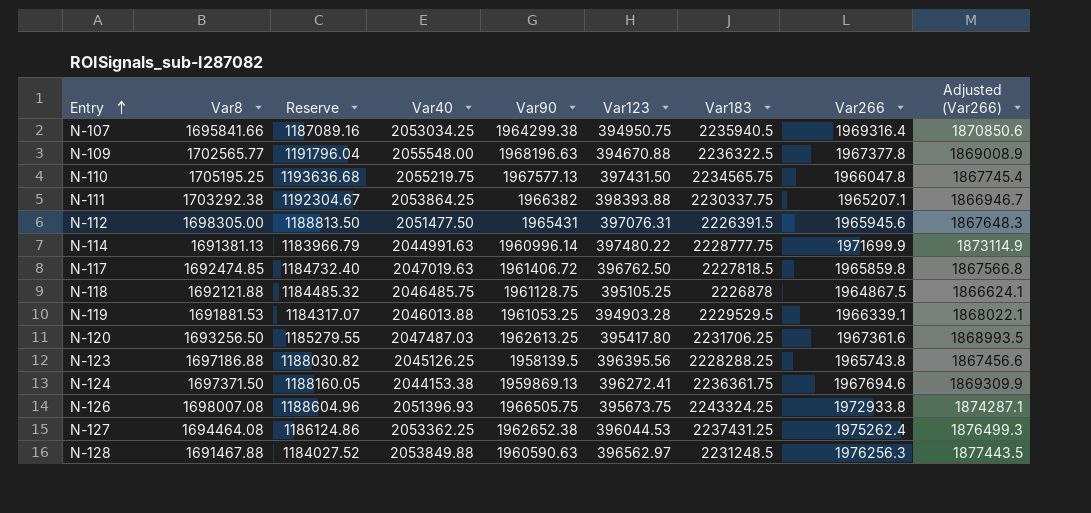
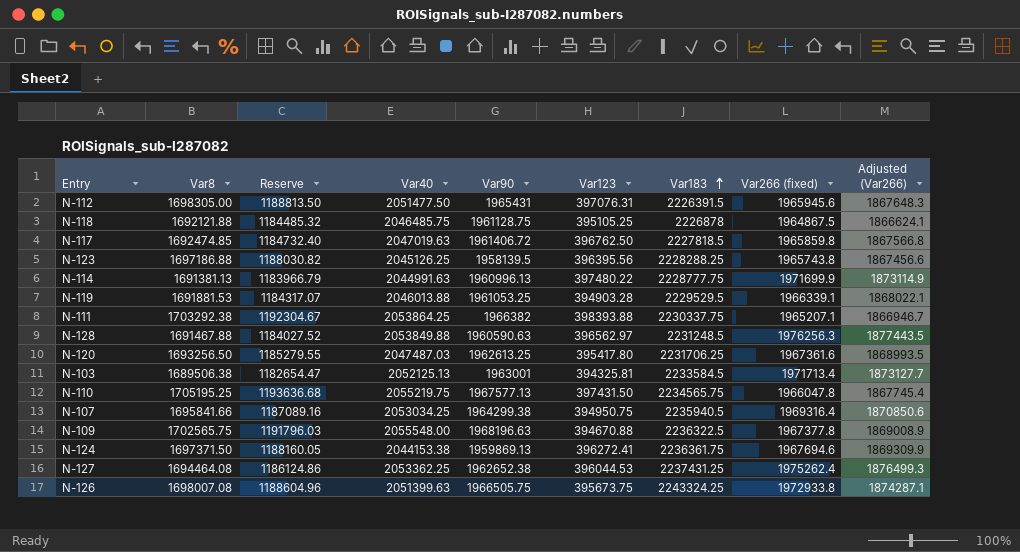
row order: Entry ascending -> Var183 ascending
column name: Var266 -> Var266 (fixed)
N-114 | Var90: 1960996.14 -> 1960996.13
row N-103: none -> 1689506.38 | 1182654.47 | 2052125.13 | 1963001 | 394325.81 | 2233584.5 | 1971713.4 | 1873127.7
N-109 | Var8: 1702565.77 -> 1702565.75
N-109 | Reserve: 1191796.04 -> 1191796.03
N-126 | Var40: 2051396.93 -> 2051399.63

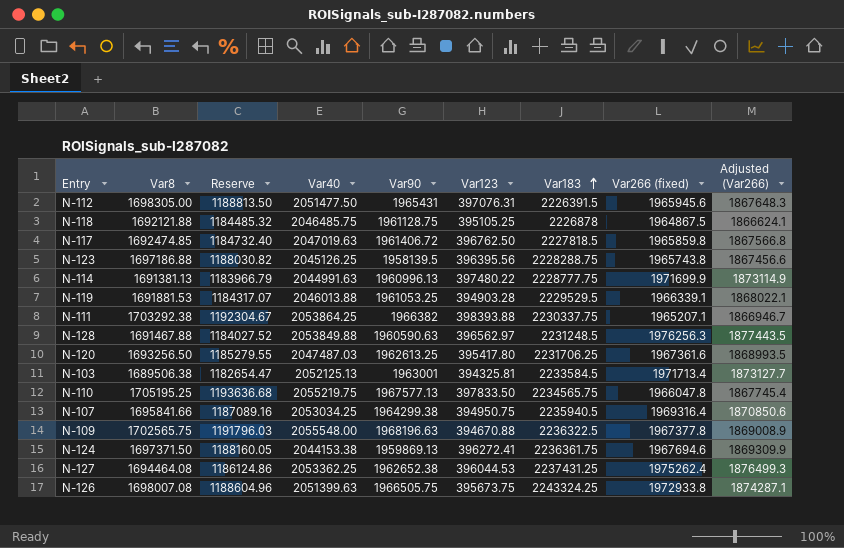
N-123 | Var183: 2228288.25 -> 2228288.75
N-110 | Var123: 397431.50 -> 397833.50

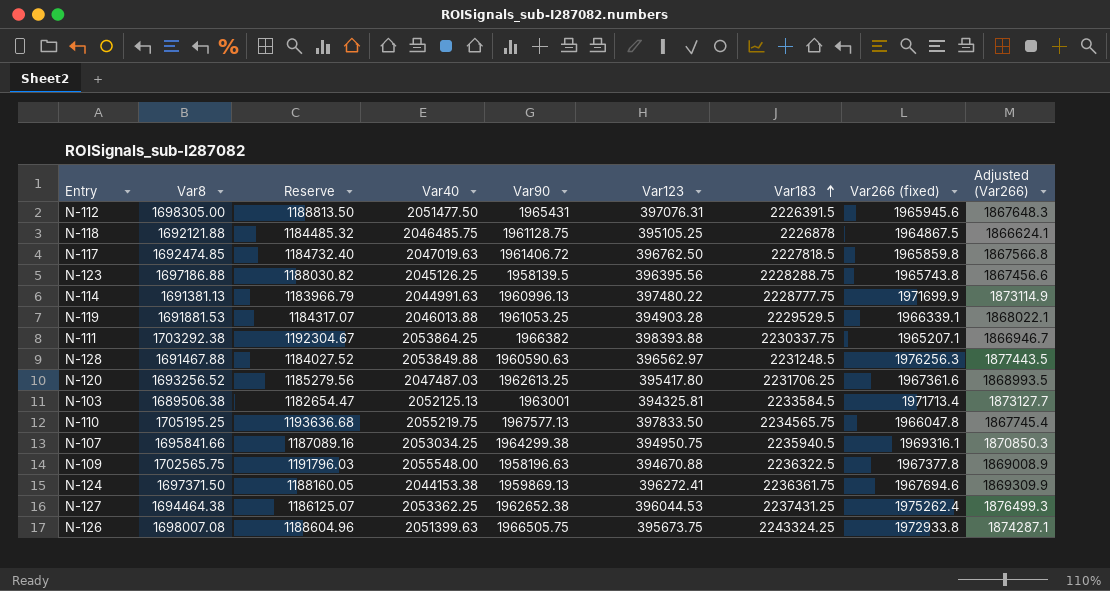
N-120 | Var8: 1693256.50 -> 1693256.52
N-120 | Reserve: 1185279.55 -> 1185279.56
N-107 | Var266 (fixed): 1969316.4 -> 1969316.1
N-107 | Adjusted (Var266): 1870850.6 -> 1870850.3
N-109 | Var90: 1968196.63 -> 1958196.63
N-127 | Var8: 1694464.08 -> 1694464.38
N-127 | Reserve: 1186124.86 -> 1186125.07

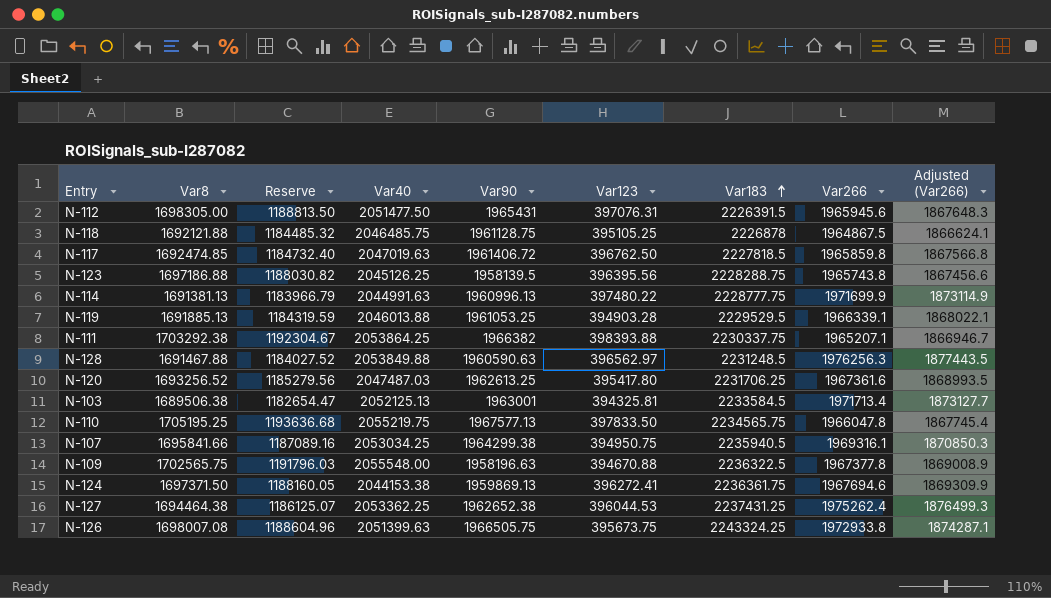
column name: Var266 (fixed) -> Var266
N-119 | Var8: 1691881.53 -> 1691885.13
N-119 | Reserve: 1184317.07 -> 1184319.59

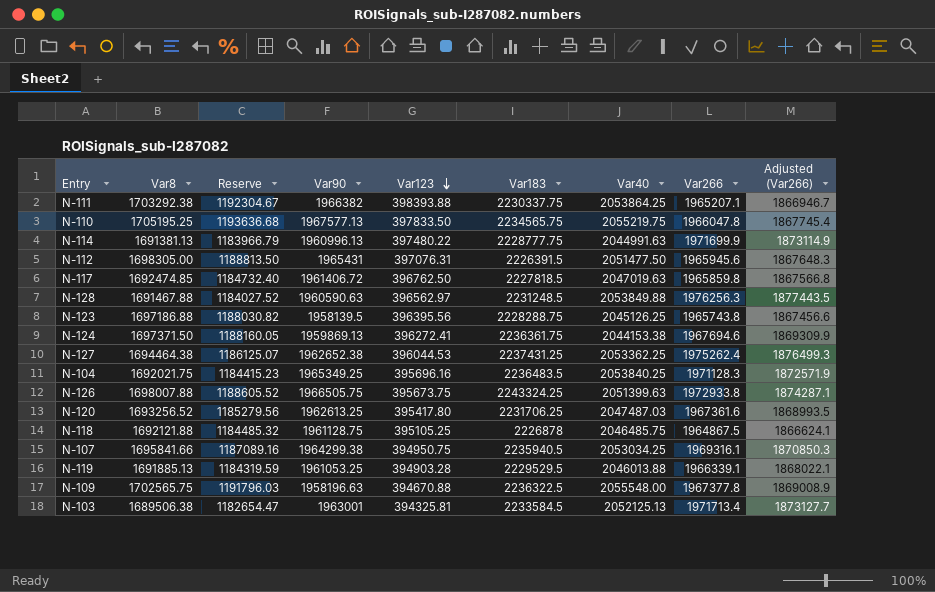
row order: Var183 ascending -> Var123 descending
column Var40 | position: 4 -> 7
row N-104: none -> 1692021.75 | 1184415.23 | 1965349.25 | 395696.16 | 2236483.5 | 2053840.25 | 1971128.3 | 1872571.9
N-126 | Var8: 1698007.08 -> 1698007.88
N-126 | Reserve: 1188604.96 -> 1188605.52

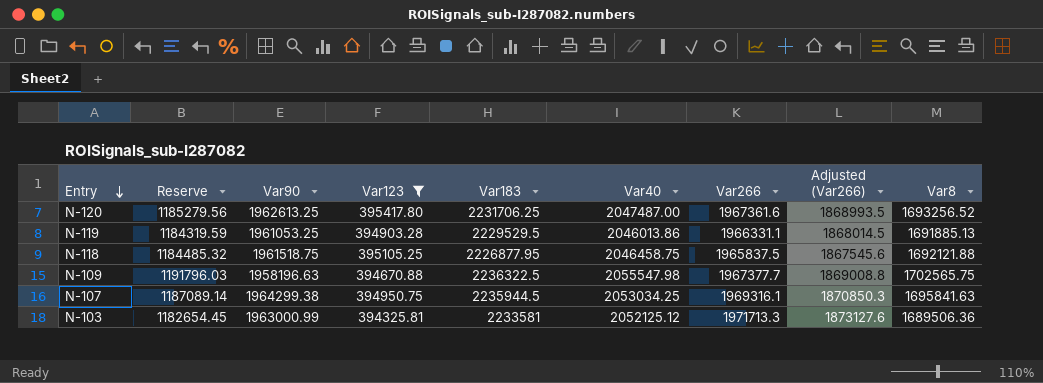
filter: none -> Var123 <= 395417.80
row order: Var123 descending -> Entry descending
column Var8 | position: 2 -> 9
N-120 | Var40: 2047487.03 -> 2047487.00
N-119 | Var40: 2046013.88 -> 2046013.86
N-119 | Var266: 1966339.1 -> 1966331.1
N-119 | Adjusted (Var266): 1868022.1 -> 1868014.5
N-118 | Var90: 1961128.75 -> 1961518.75
N-118 | Var183: 2226878 -> 2226877.95
N-118 | Var40: 2046485.75 -> 2046458.75
N-118 | Var266: 1964867.5 -> 1965837.5
N-118 | Adjusted (Var266): 1866624.1 -> 1867545.6
N-109 | Var40: 2055548.00 -> 2055547.98
N-109 | Var266: 1967377.8 -> 1967377.7
N-109 | Adjusted (Var266): 1869008.9 -> 1869008.8
N-107 | Reserve: 1187089.16 -> 1187089.14
N-107 | Var183: 2235940.5 -> 2235944.5
N-107 | Var8: 1695841.66 -> 1695841.63
N-103 | Reserve: 1182654.47 -> 1182654.45
N-103 | Var90: 1963001 -> 1963000.99
N-103 | Var183: 2233584.5 -> 2233581
N-103 | Var40: 2052125.13 -> 2052125.12
N-103 | Var266: 1971713.4 -> 1971713.3
N-103 | Adjusted (Var266): 1873127.7 -> 1873127.6
N-103 | Var8: 1689506.38 -> 1689506.36

